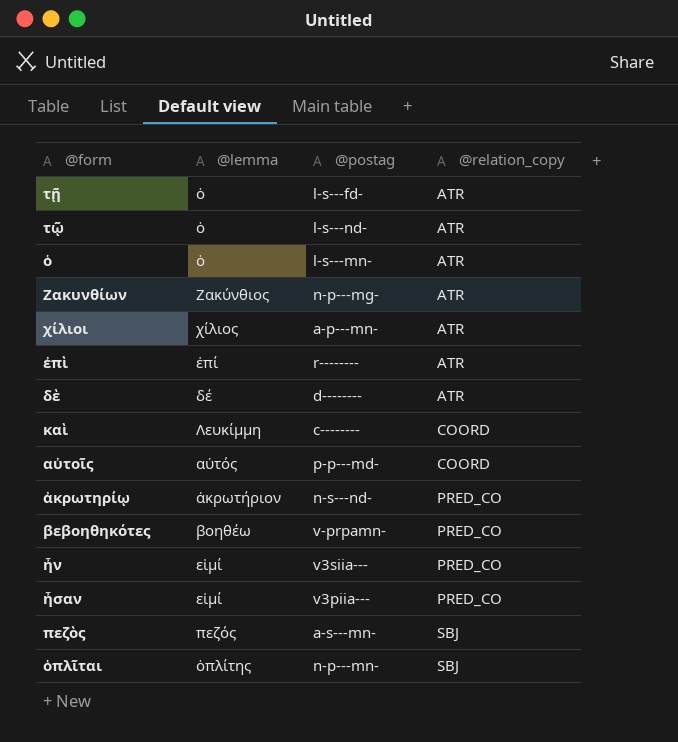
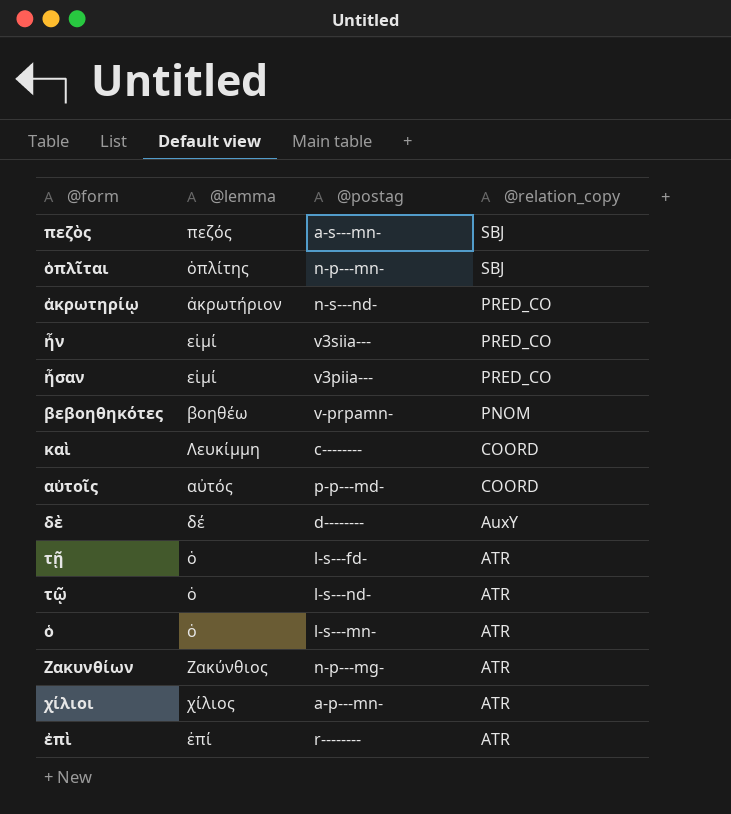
row order: @relation_copy ascending -> @relation_copy descending
βεβοηθηκότες | @relation_copy: PRED_CO -> PNOM
δὲ | @relation_copy: ATR -> AuxY

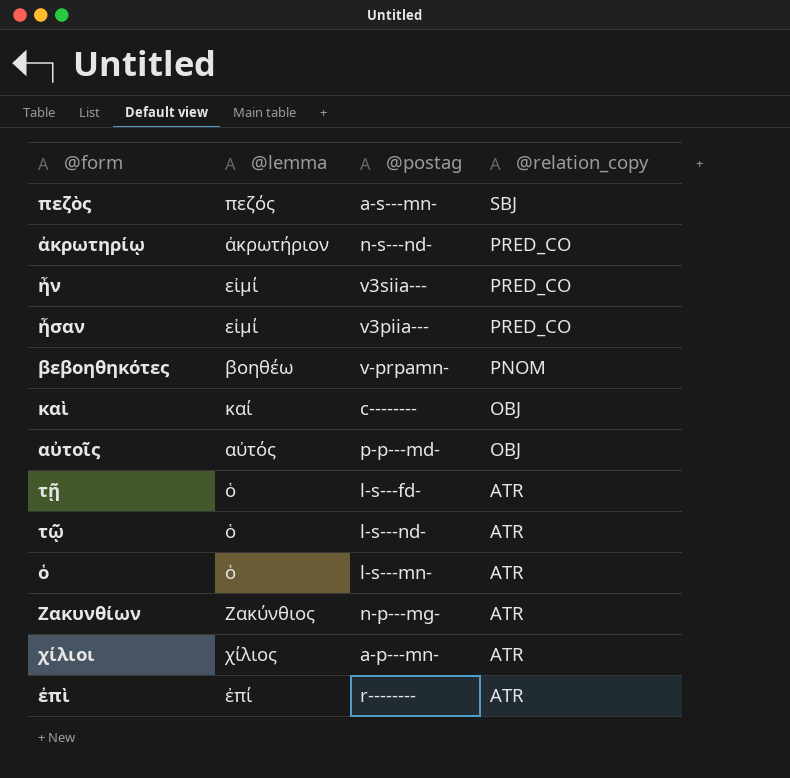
row ὁπλῖται: ὁπλίτης | n-p---mn- | SBJ -> none
row δὲ: δέ | d-------- | AuxY -> none
καὶ | @lemma: Λευκίμμη -> καί
καὶ | @relation_copy: COORD -> OBJ
αὐτοῖς | @relation_copy: COORD -> OBJ

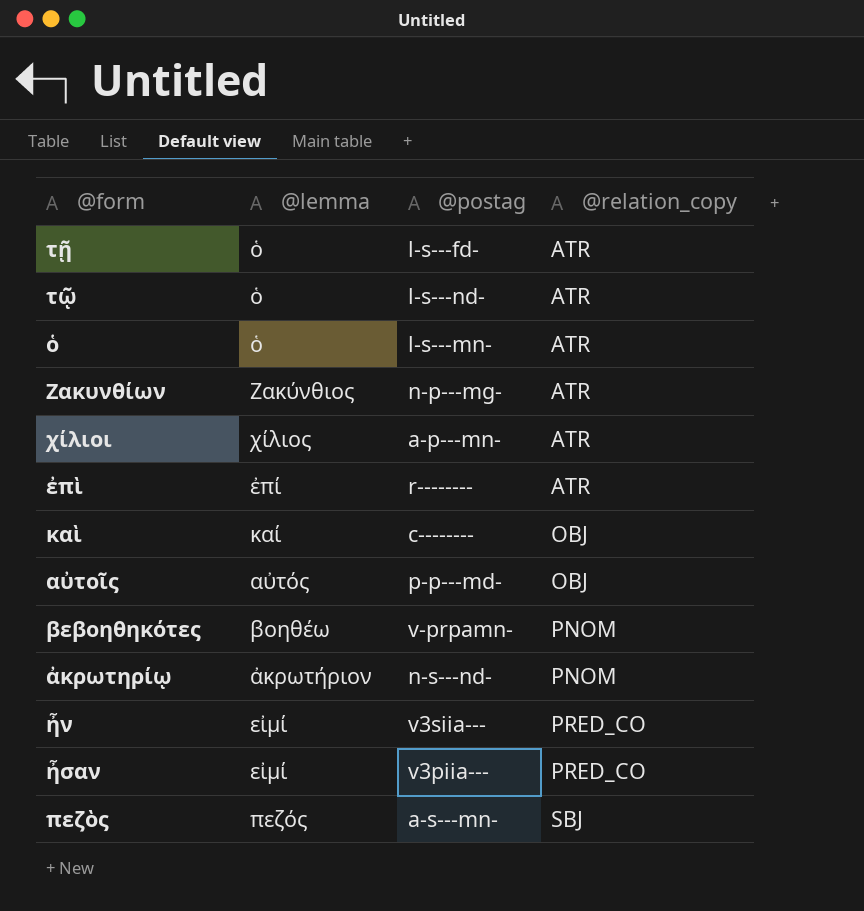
row order: @relation_copy descending -> @relation_copy ascending
ἀκρωτηρίῳ | @relation_copy: PRED_CO -> PNOM

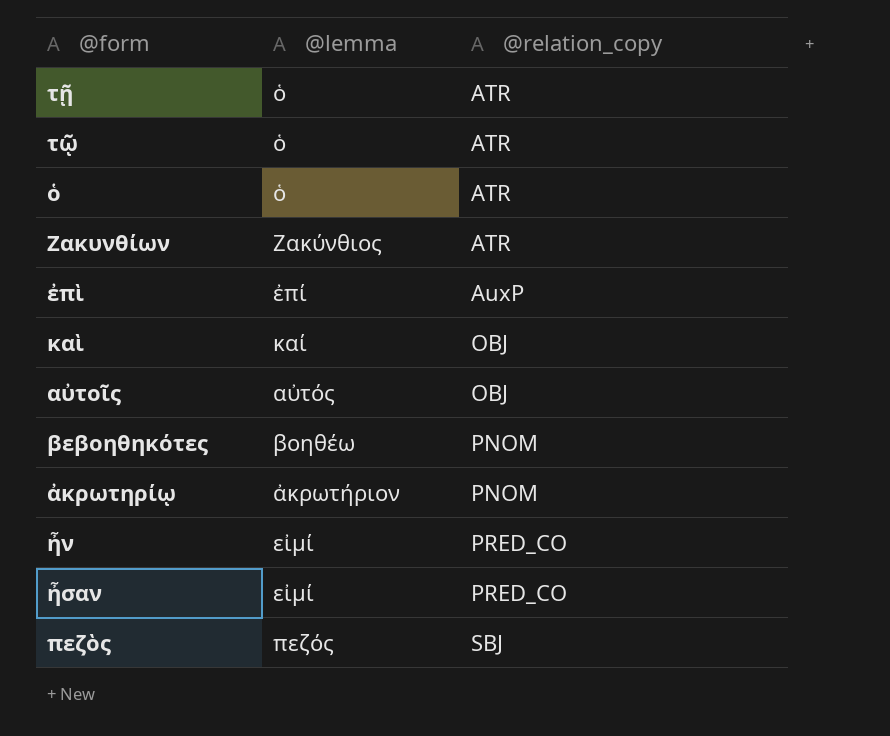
column @postag | position: 3 -> none
row χίλιοι: χίλιος | a-p---mn- | ATR -> none
ἐπὶ | @relation_copy: ATR -> AuxP

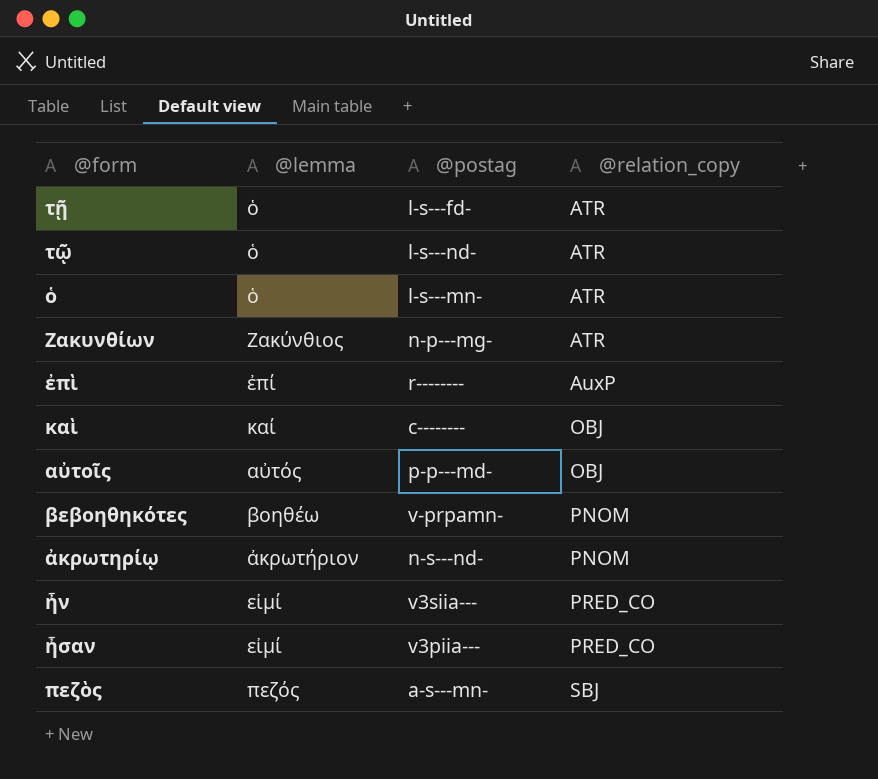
column @postag | position: none -> 3

